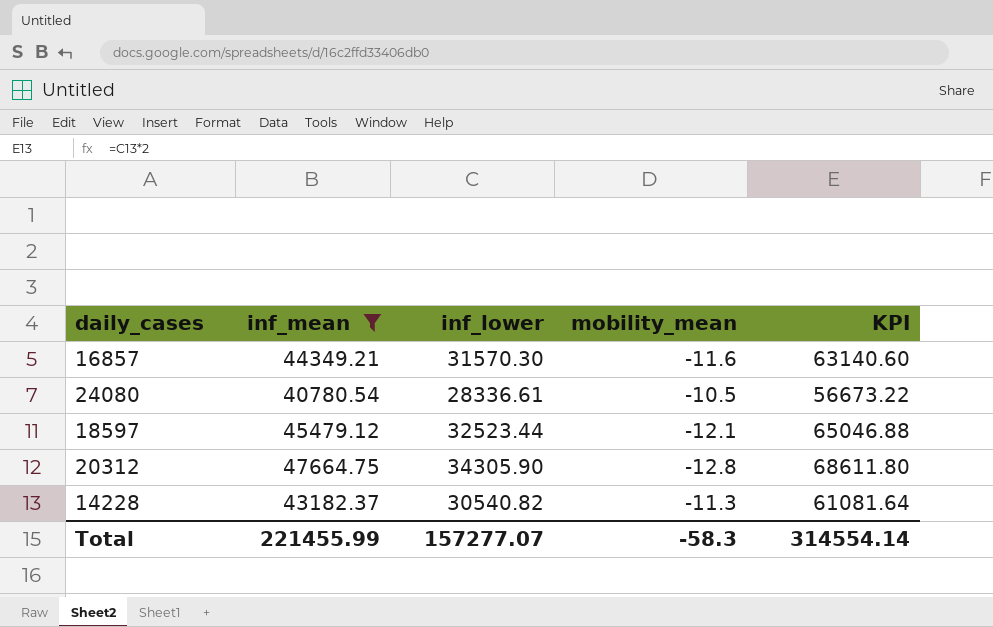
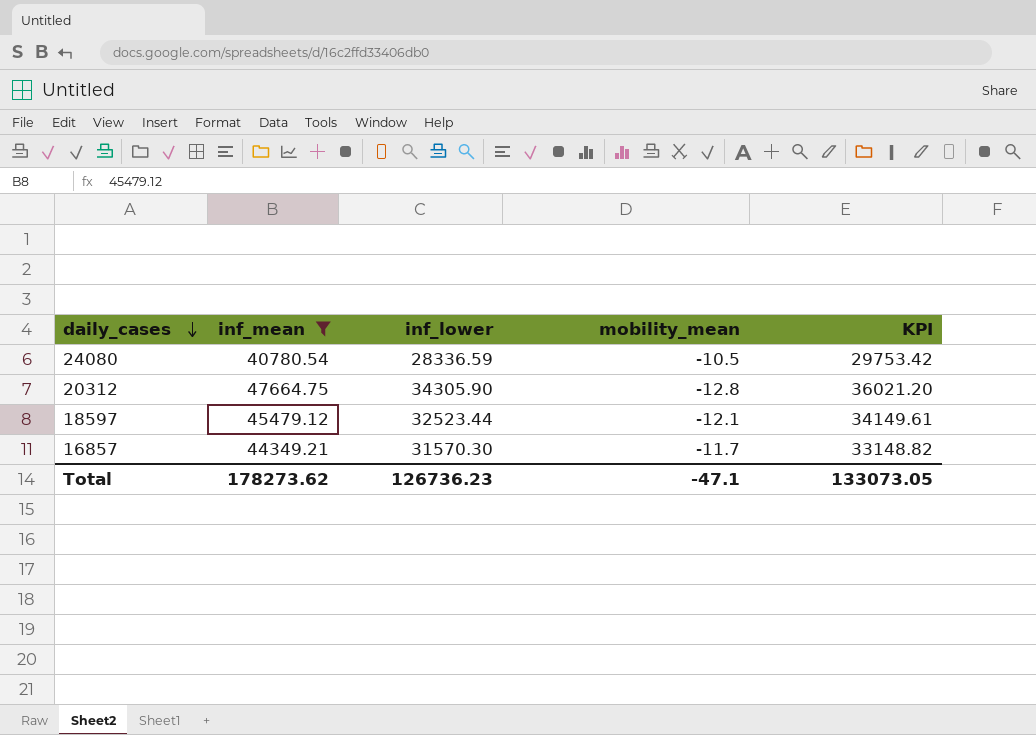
row order: none -> daily_cases descending
column KPI | formula: [inf_lower] * 2 -> [inf_lower] * 1.05
row 14228: 43182.37 | 30540.82 | -11.3 | 61081.64 -> none
24080 | inf_lower: 28336.61 -> 28336.59
16857 | mobility_mean: -11.6 -> -11.7
Total | inf_mean: 221455.99 -> 178273.62
Total | inf_lower: 157277.07 -> 126736.23
Total | mobility_mean: -58.3 -> -47.1
Total | KPI: 314554.14 -> 133073.05

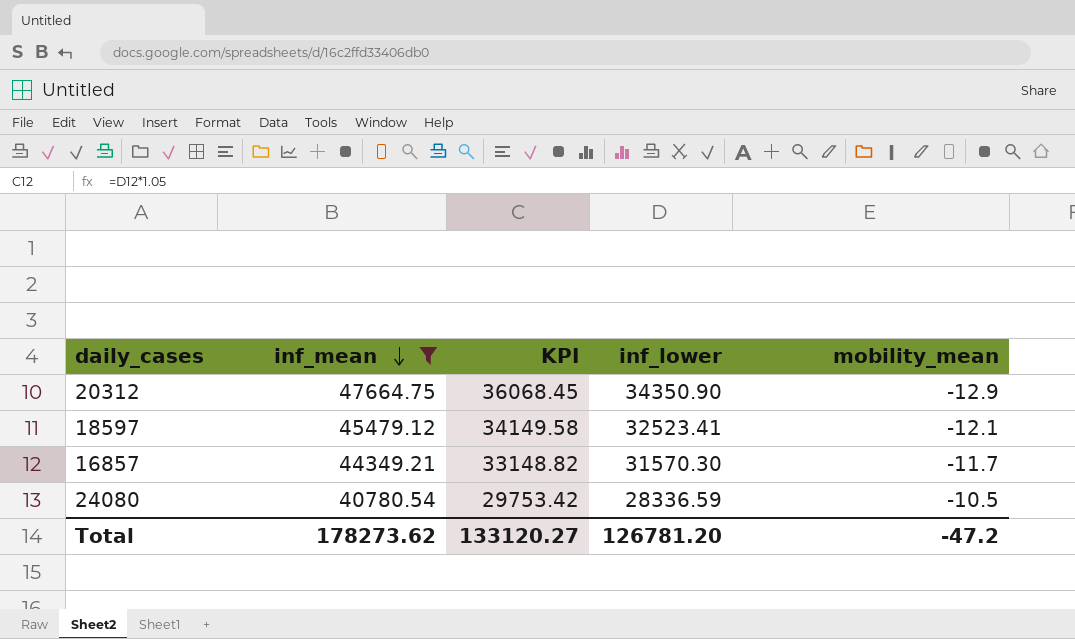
row order: daily_cases descending -> inf_mean descending
column KPI | position: 5 -> 3
20312 | KPI: 36021.20 -> 36068.45
20312 | inf_lower: 34305.90 -> 34350.90
20312 | mobility_mean: -12.8 -> -12.9
18597 | KPI: 34149.61 -> 34149.58
18597 | inf_lower: 32523.44 -> 32523.41
Total | KPI: 133073.05 -> 133120.27
Total | inf_lower: 126736.23 -> 126781.20
Total | mobility_mean: -47.1 -> -47.2

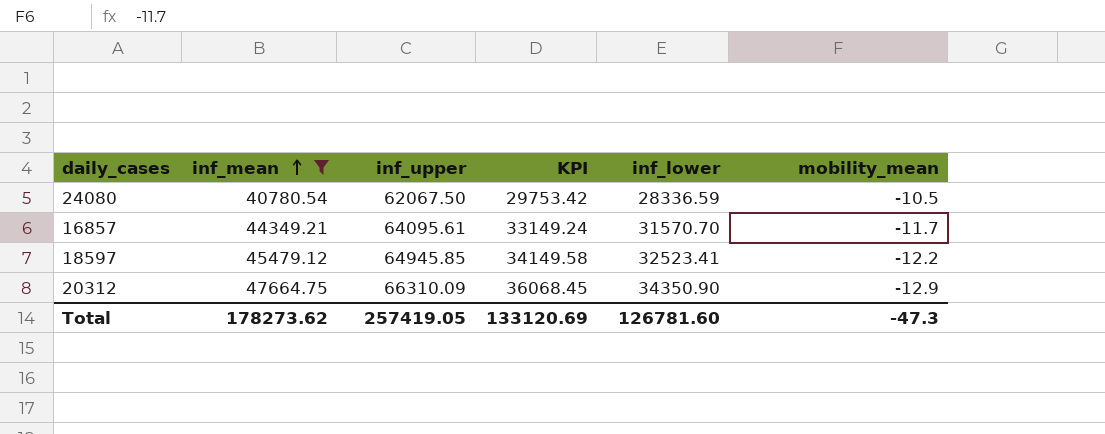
row order: inf_mean descending -> inf_mean ascending
column inf_upper | position: none -> 3
16857 | KPI: 33148.82 -> 33149.24
16857 | inf_lower: 31570.30 -> 31570.70
18597 | mobility_mean: -12.1 -> -12.2
Total | KPI: 133120.27 -> 133120.69
Total | inf_lower: 126781.20 -> 126781.60
Total | mobility_mean: -47.2 -> -47.3

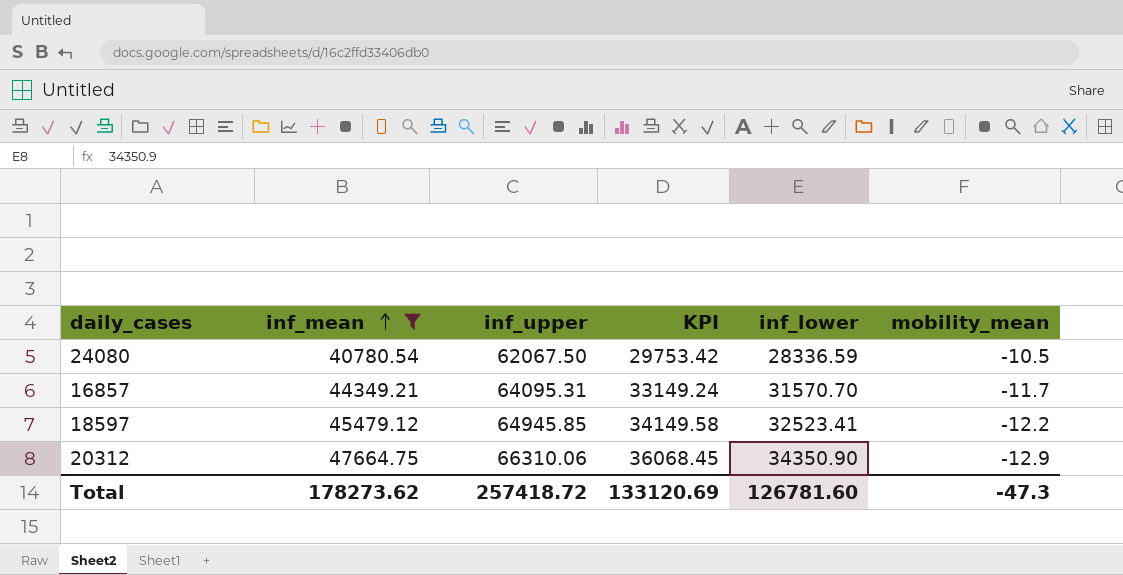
16857 | inf_upper: 64095.61 -> 64095.31
20312 | inf_upper: 66310.09 -> 66310.06
Total | inf_upper: 257419.05 -> 257418.72

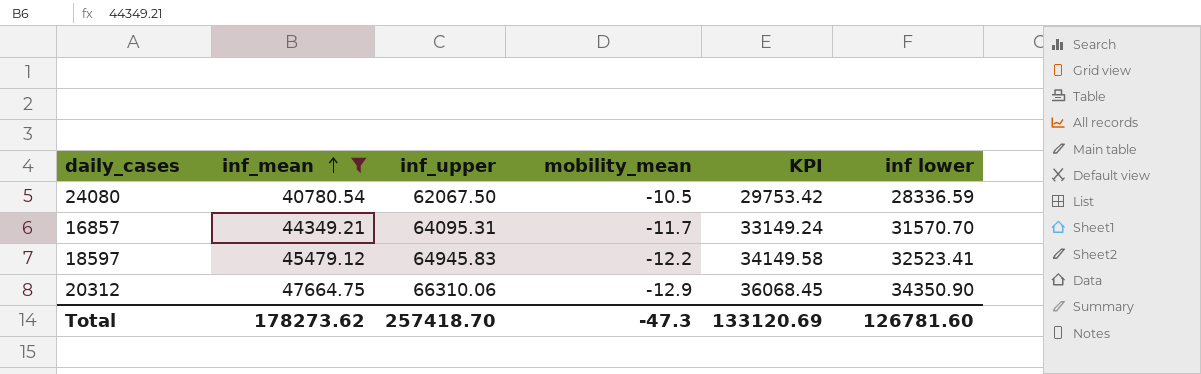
column mobility_mean | position: 6 -> 4
column name: inf_lower -> inf lower
18597 | inf_upper: 64945.85 -> 64945.83
Total | inf_upper: 257418.72 -> 257418.70

